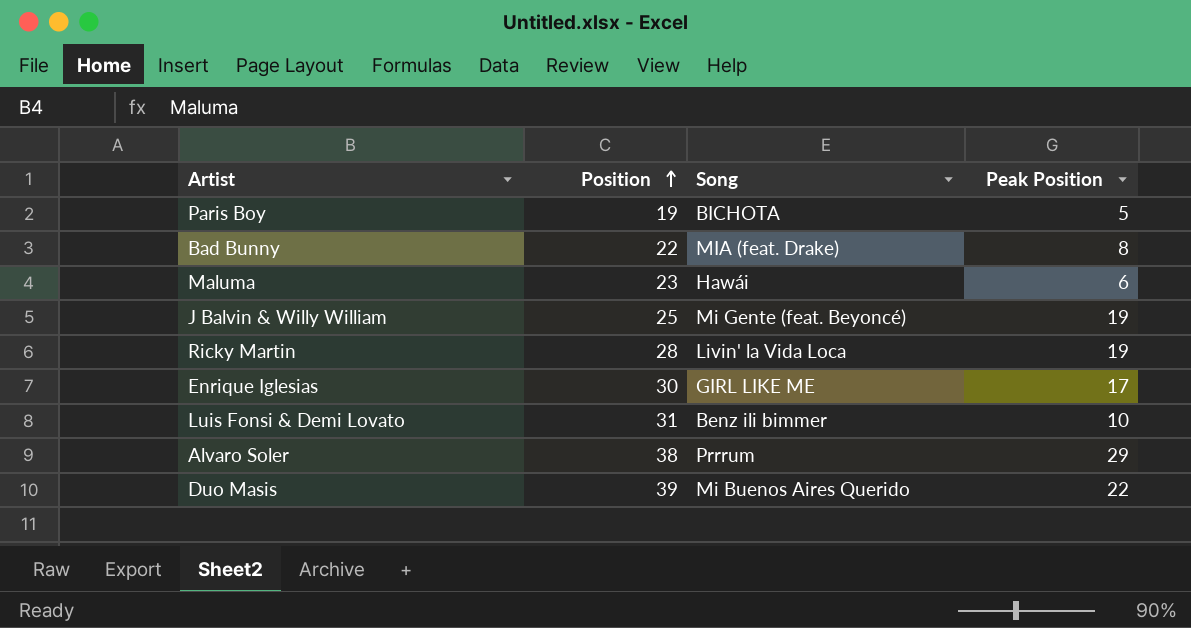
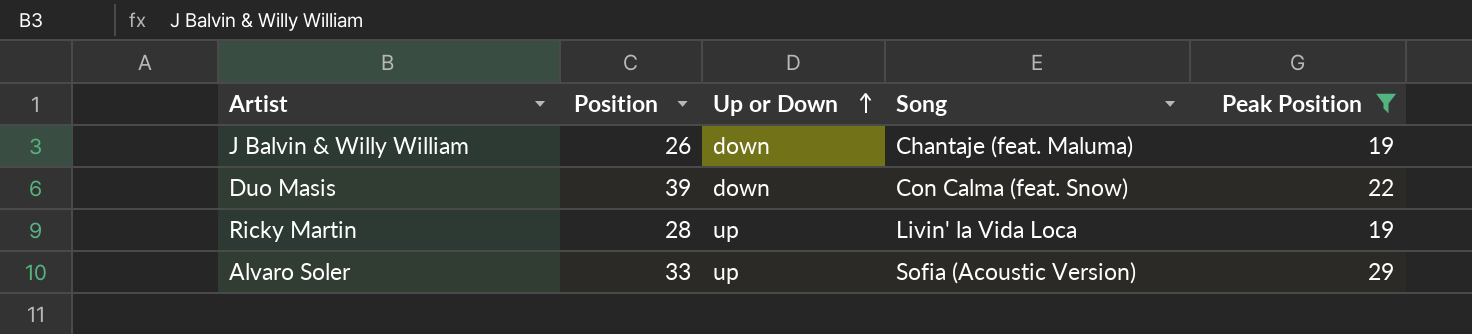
filter: none -> Peak Position >= 19
row order: Position ascending -> Up or Down ascending
column Up or Down | position: none -> 3
J Balvin & Willy William | Position: 25 -> 26
J Balvin & Willy William | Song: Mi Gente (feat. Beyoncé) -> Chantaje (feat. Maluma)
Duo Masis | Song: Mi Buenos Aires Querido -> Con Calma (feat. Snow)
Alvaro Soler | Position: 38 -> 33
Alvaro Soler | Song: Prrrum -> Sofia (Acoustic Version)

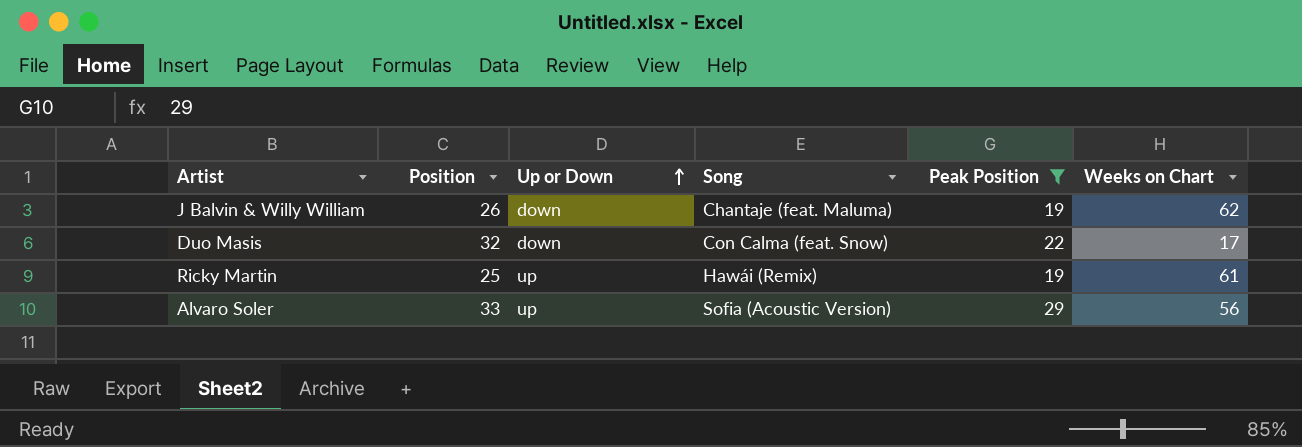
column Weeks on Chart | position: none -> 6
Duo Masis | Position: 39 -> 32
Ricky Martin | Position: 28 -> 25
Ricky Martin | Song: Livin' la Vida Loca -> Hawái (Remix)

